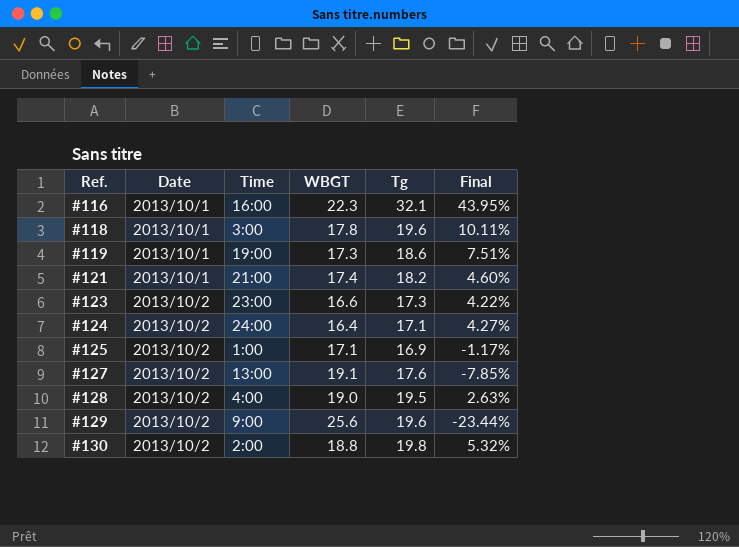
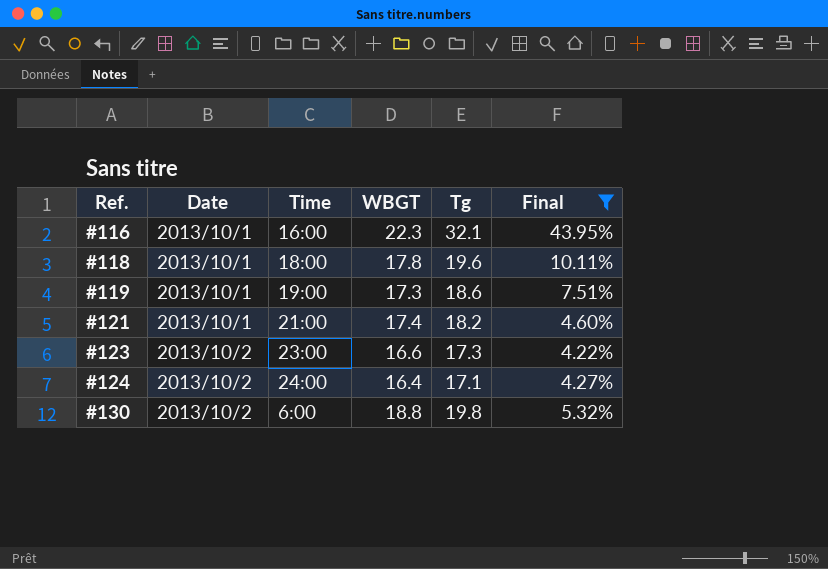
filter: none -> Final >= 4.22%
#118 | Time: 3:00 -> 18:00
#130 | Time: 2:00 -> 6:00

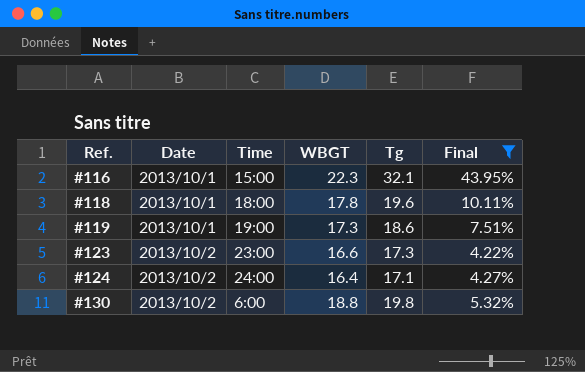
row #121: 2013/10/1 | 21:00 | 17.4 | 18.2 | 4.60% -> none
#116 | Time: 16:00 -> 15:00

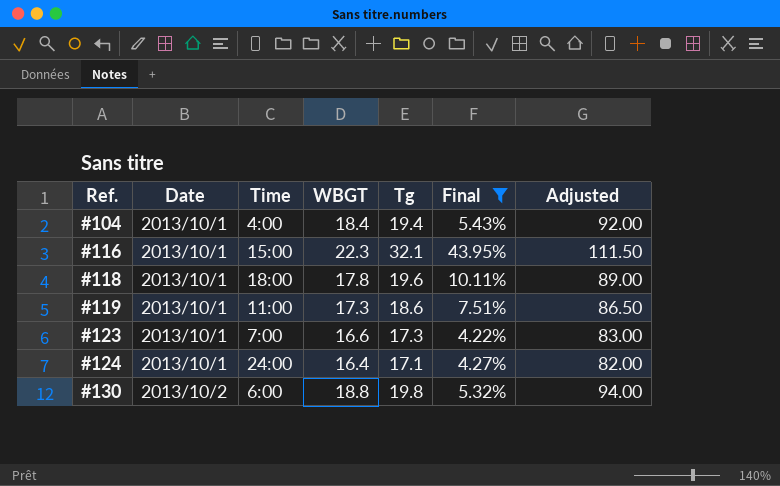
column Adjusted | formula: none -> [WBGT] * 5
row #104: none -> 2013/10/1 | 4:00 | 18.4 | 19.4 | 5.43% | 92.00
#119 | Time: 19:00 -> 11:00
#123 | Date: 2013/10/2 -> 2013/10/1
#123 | Time: 23:00 -> 7:00
#124 | Date: 2013/10/2 -> 2013/10/1

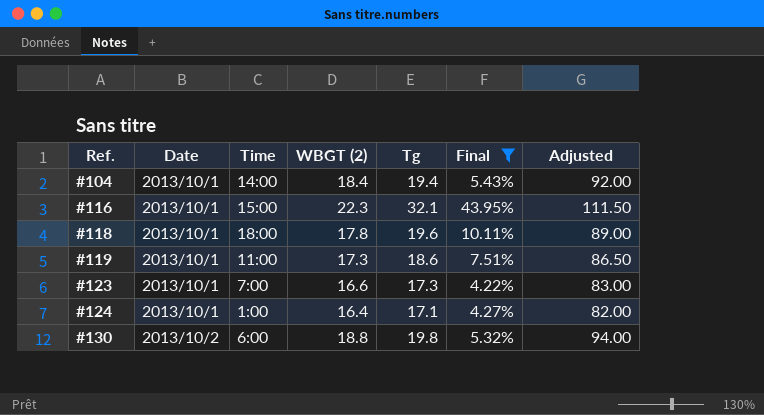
column name: WBGT -> WBGT (2)
#104 | Time: 4:00 -> 14:00
#124 | Time: 24:00 -> 1:00

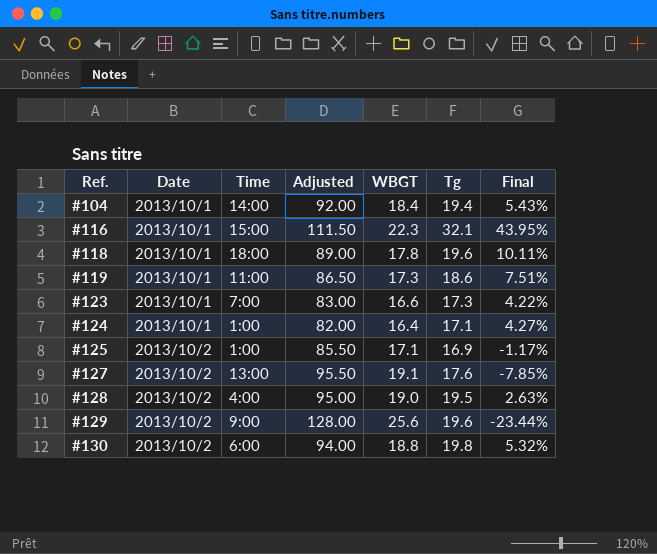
filter: Final >= 4.22% -> none
column Adjusted | position: 7 -> 4
column name: WBGT (2) -> WBGT

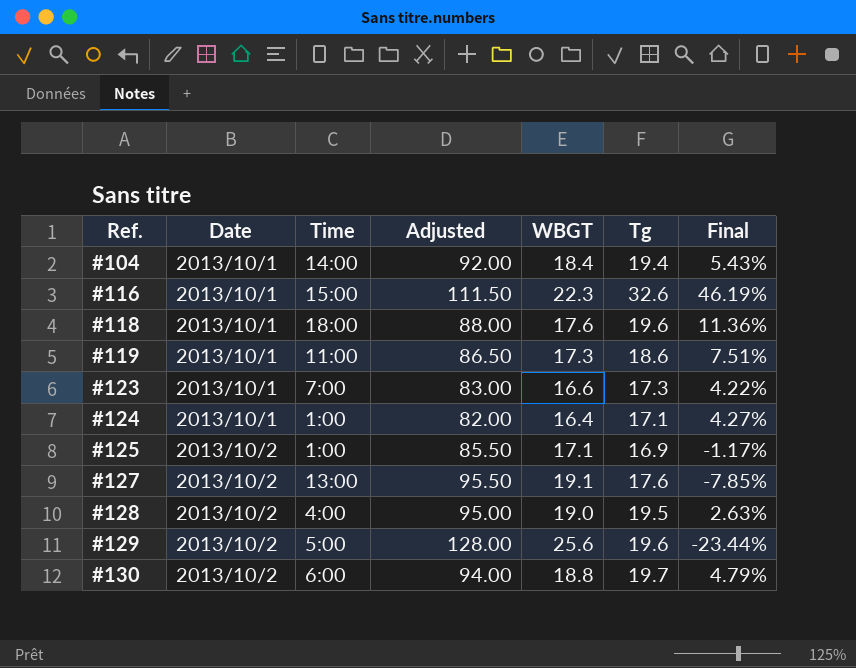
#116 | Tg: 32.1 -> 32.6
#116 | Final: 43.95% -> 46.19%
#118 | Adjusted: 89.00 -> 88.00
#118 | WBGT: 17.8 -> 17.6
#118 | Final: 10.11% -> 11.36%
#129 | Time: 9:00 -> 5:00
#130 | Tg: 19.8 -> 19.7
#130 | Final: 5.32% -> 4.79%

